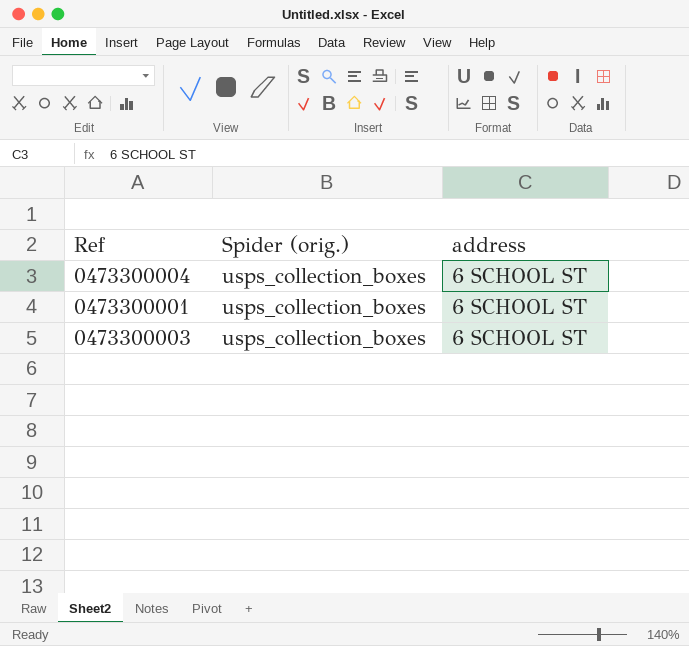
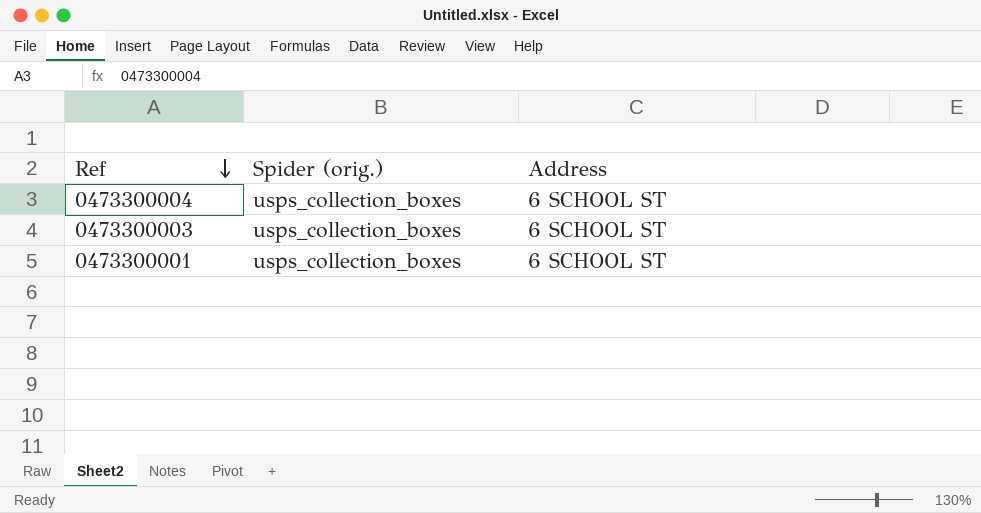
row order: none -> Ref descending
column name: address -> Address

